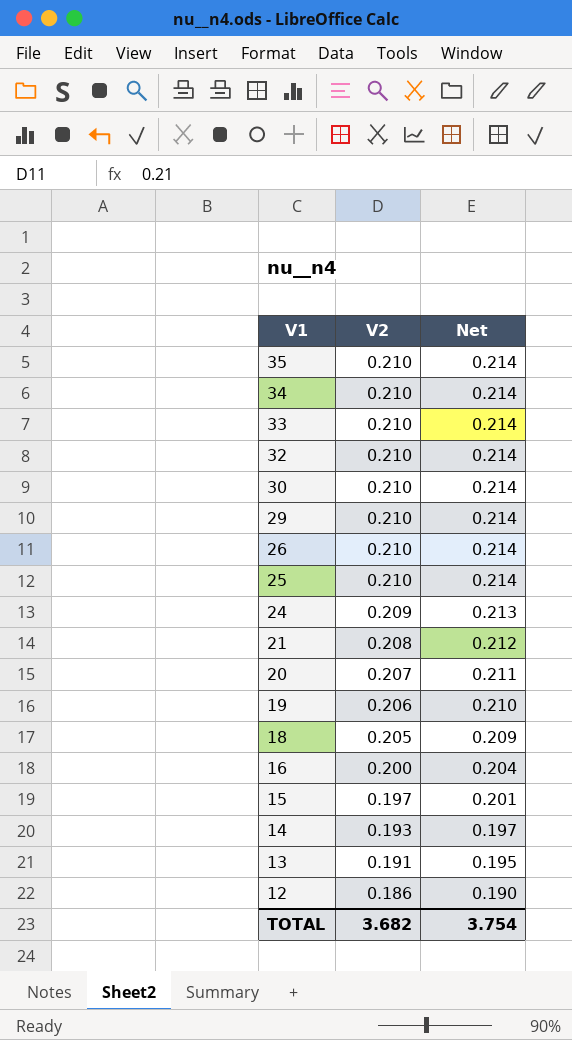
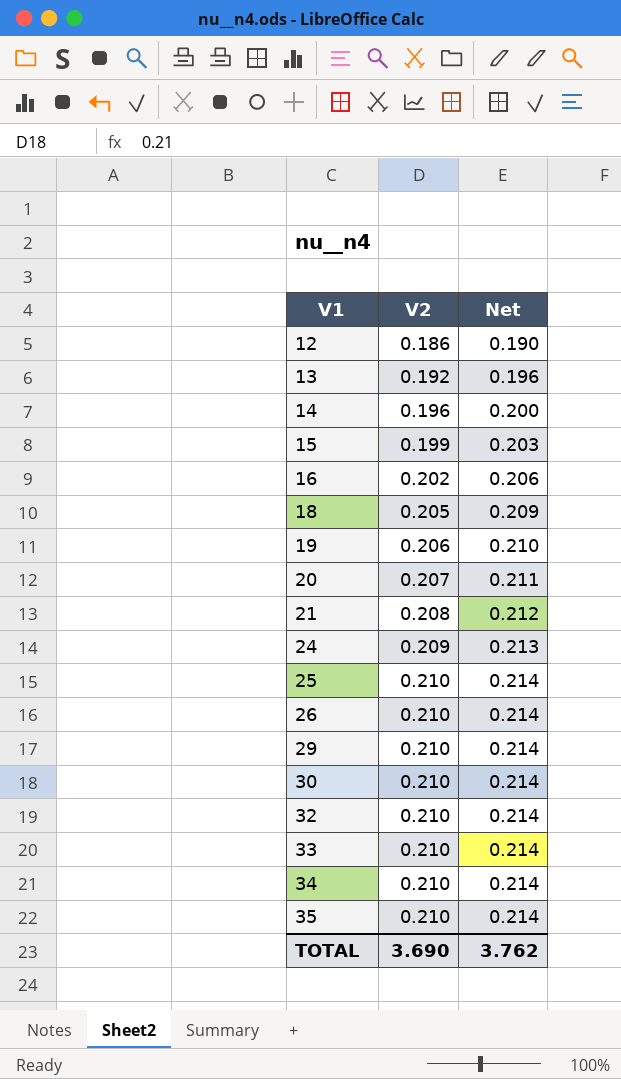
row order: V1 descending -> V1 ascending
13 | V2: 0.191 -> 0.192
13 | Net: 0.195 -> 0.196
14 | V2: 0.193 -> 0.196
14 | Net: 0.197 -> 0.200
15 | V2: 0.197 -> 0.199
15 | Net: 0.201 -> 0.203
16 | V2: 0.200 -> 0.202
16 | Net: 0.204 -> 0.206
TOTAL | V2: 3.682 -> 3.690
TOTAL | Net: 3.754 -> 3.762

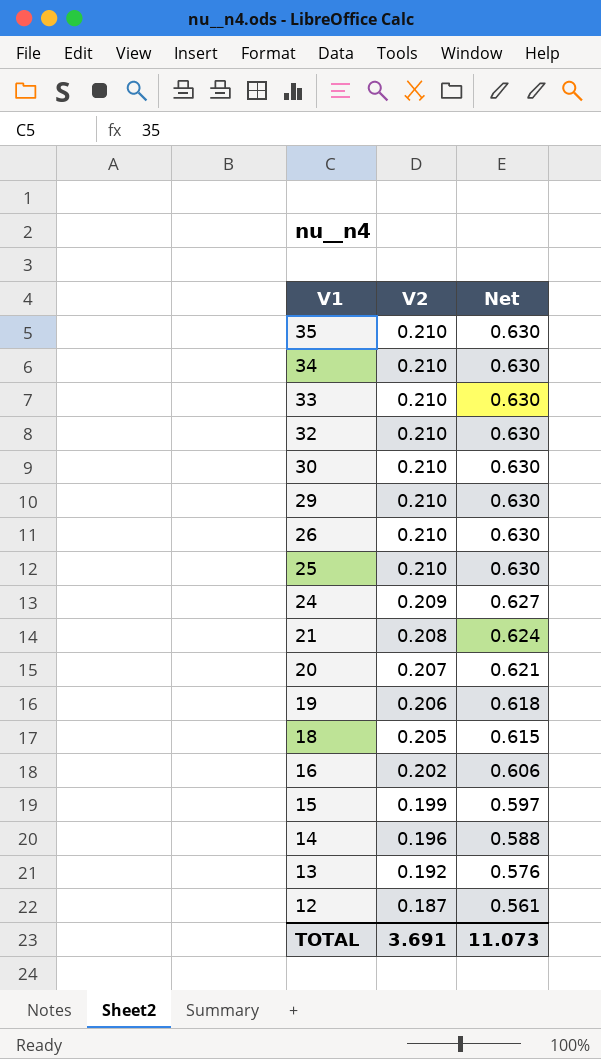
row order: V1 ascending -> V1 descending
column Net | formula: [V2] * 1.02 -> [V2] * 3
12 | V2: 0.186 -> 0.187
TOTAL | V2: 3.690 -> 3.691
TOTAL | Net: 3.762 -> 11.073

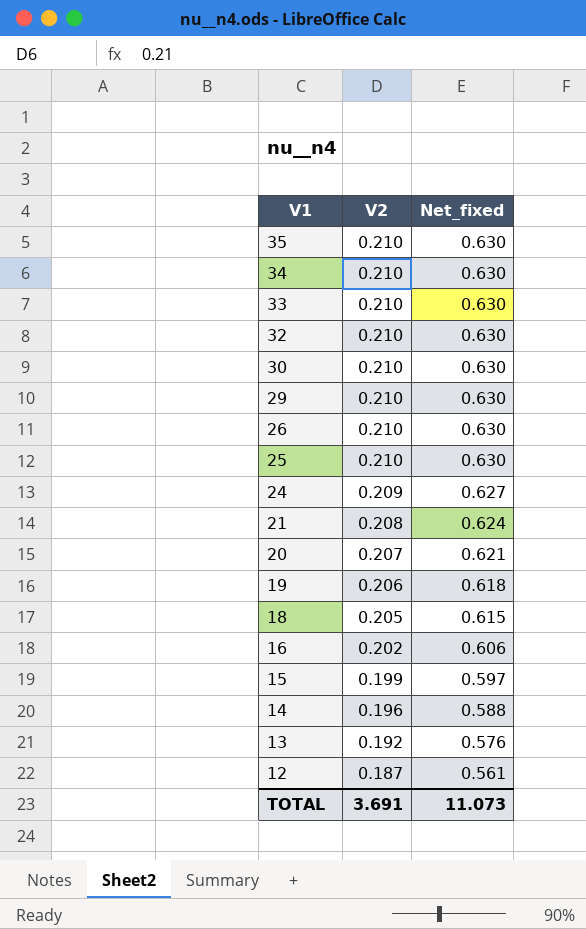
column name: Net -> Net_fixed

